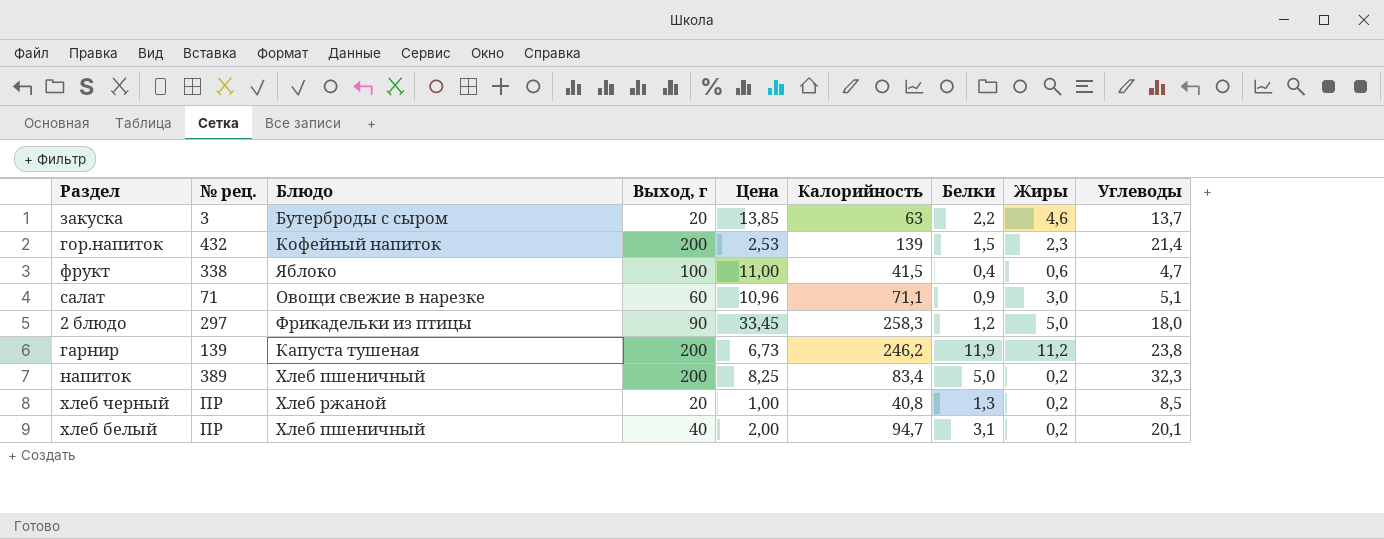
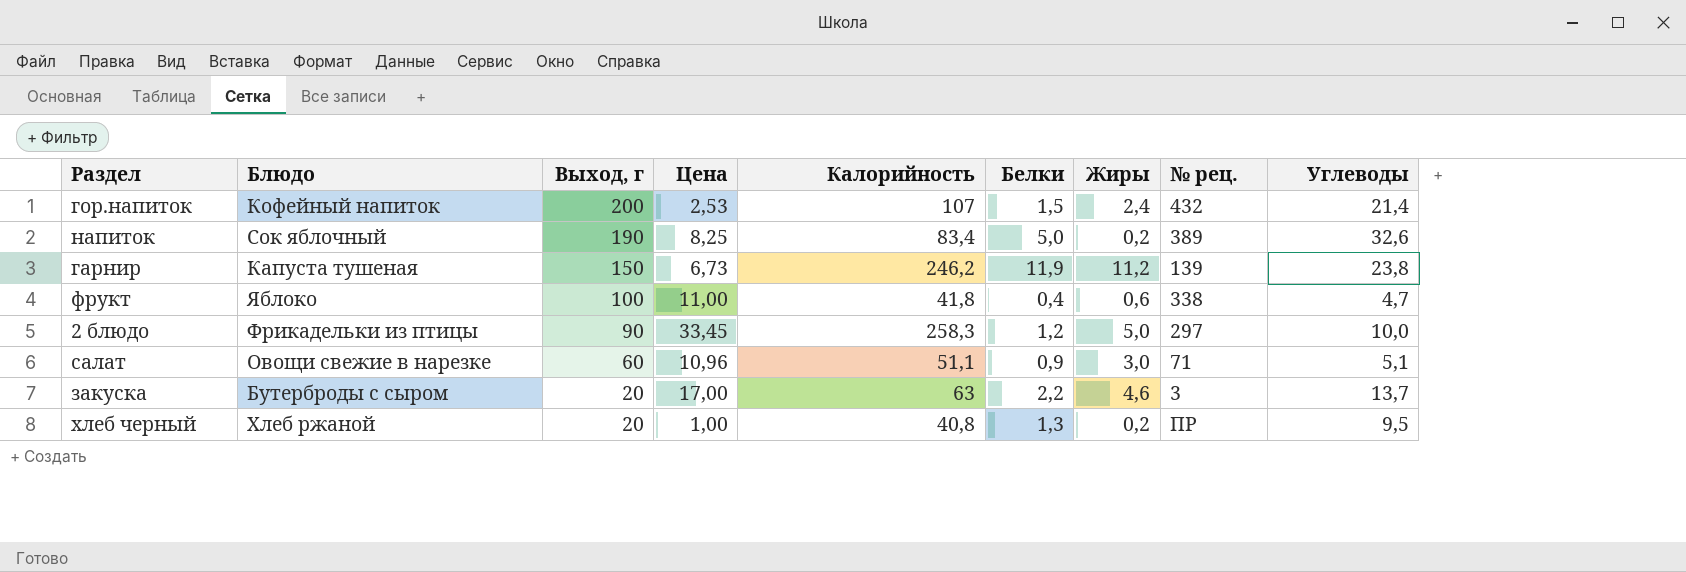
row order: none -> Выход, г descending
column № рец. | position: 2 -> 8
row хлеб белый: ПР | Хлеб пшеничный | 40 | 2,00 | 94,7 | 3,1 | 0,2 | 20,1 -> none
гор.напиток | Калорийность: 139 -> 107
гор.напиток | Жиры: 2,3 -> 2,4
напиток | Блюдо: Хлеб пшеничный -> Сок яблочный
напиток | Выход, г: 200 -> 190
напиток | Углеводы: 32,3 -> 32,6
гарнир | Выход, г: 200 -> 150
фрукт | Калорийность: 41,5 -> 41,8
2 блюдо | Углеводы: 18,0 -> 10,0
салат | Калорийность: 71,1 -> 51,1
закуска | Цена: 13,85 -> 17,00
хлеб черный | Углеводы: 8,5 -> 9,5

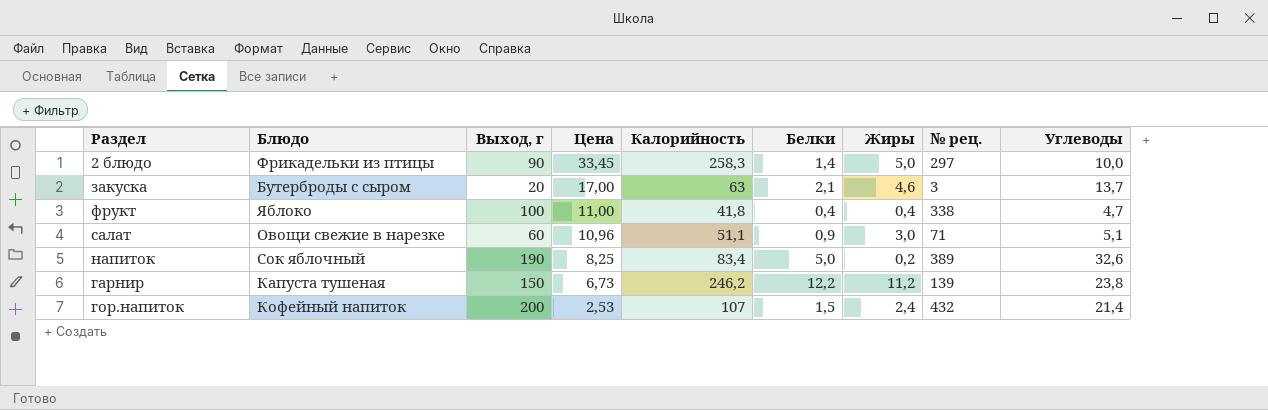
row order: Выход, г descending -> Цена descending
row хлеб черный: Хлеб ржаной | 20 | 1,00 | 40,8 | 1,3 | 0,2 | ПР | 9,5 -> none
2 блюдо | Белки: 1,2 -> 1,4
закуска | Белки: 2,2 -> 2,1
фрукт | Жиры: 0,6 -> 0,4
гарнир | Белки: 11,9 -> 12,2

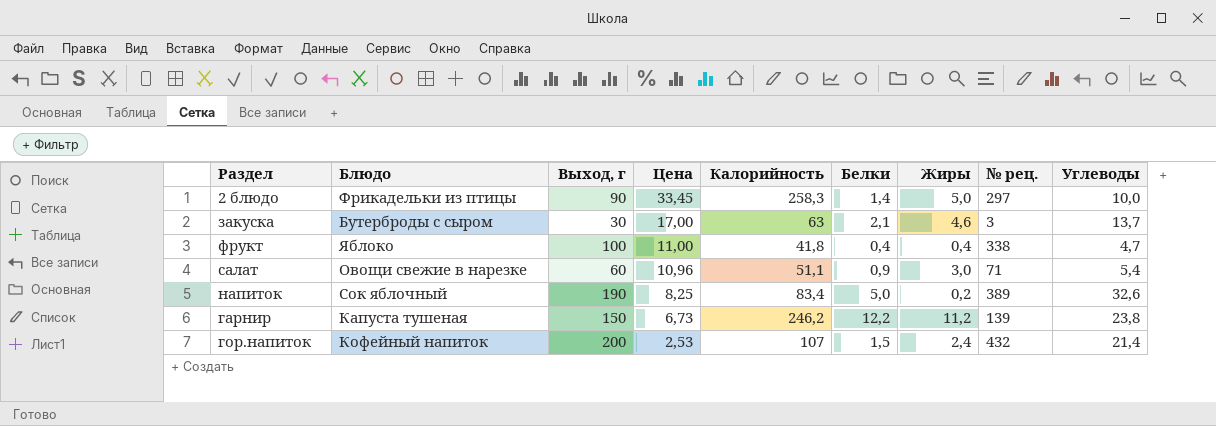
закуска | Выход, г: 20 -> 30
салат | Углеводы: 5,1 -> 5,4

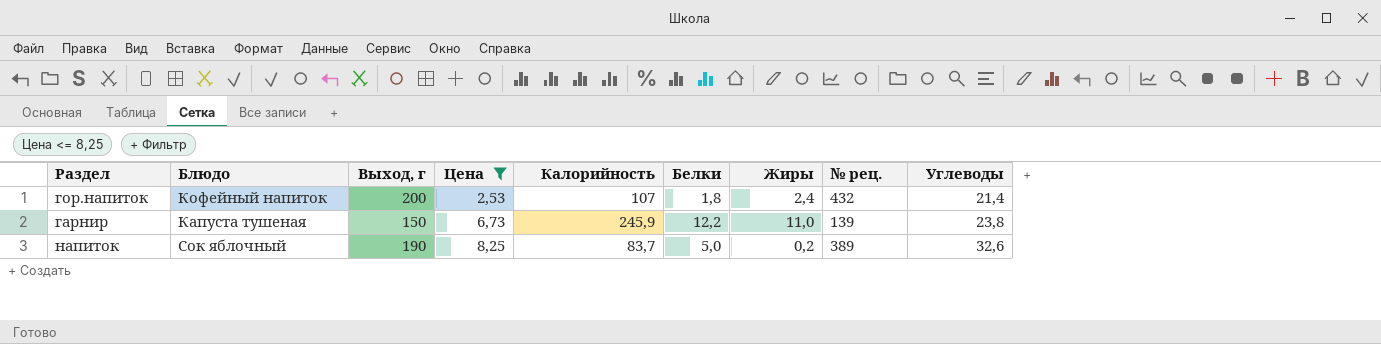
filter: none -> Цена <= 8,25
row order: Цена descending -> Цена ascending
гор.напиток | Белки: 1,5 -> 1,8
гарнир | Калорийность: 246,2 -> 245,9
гарнир | Жиры: 11,2 -> 11,0
напиток | Калорийность: 83,4 -> 83,7

